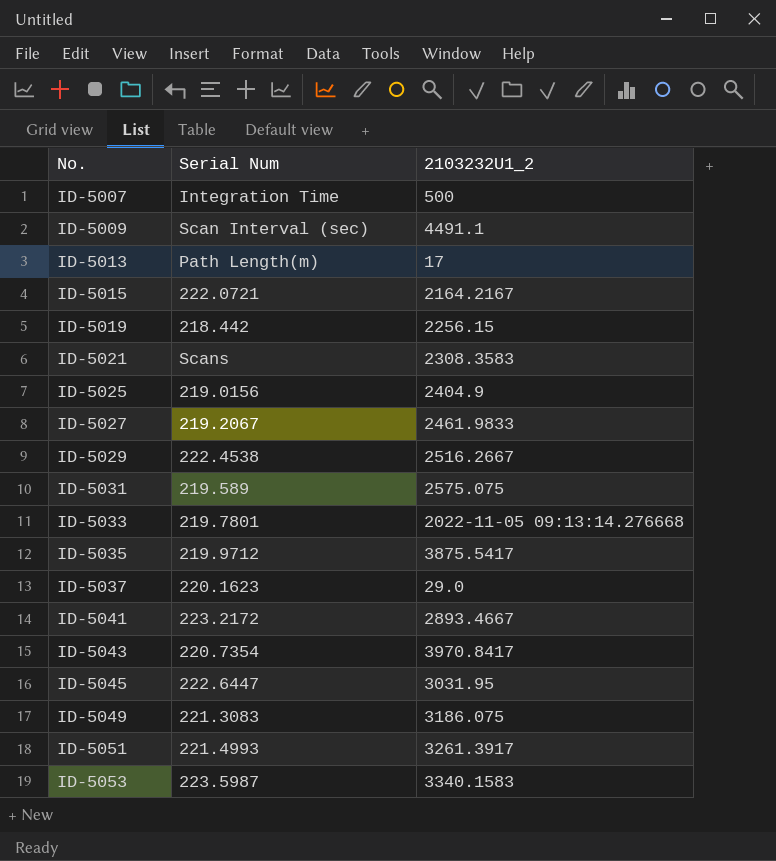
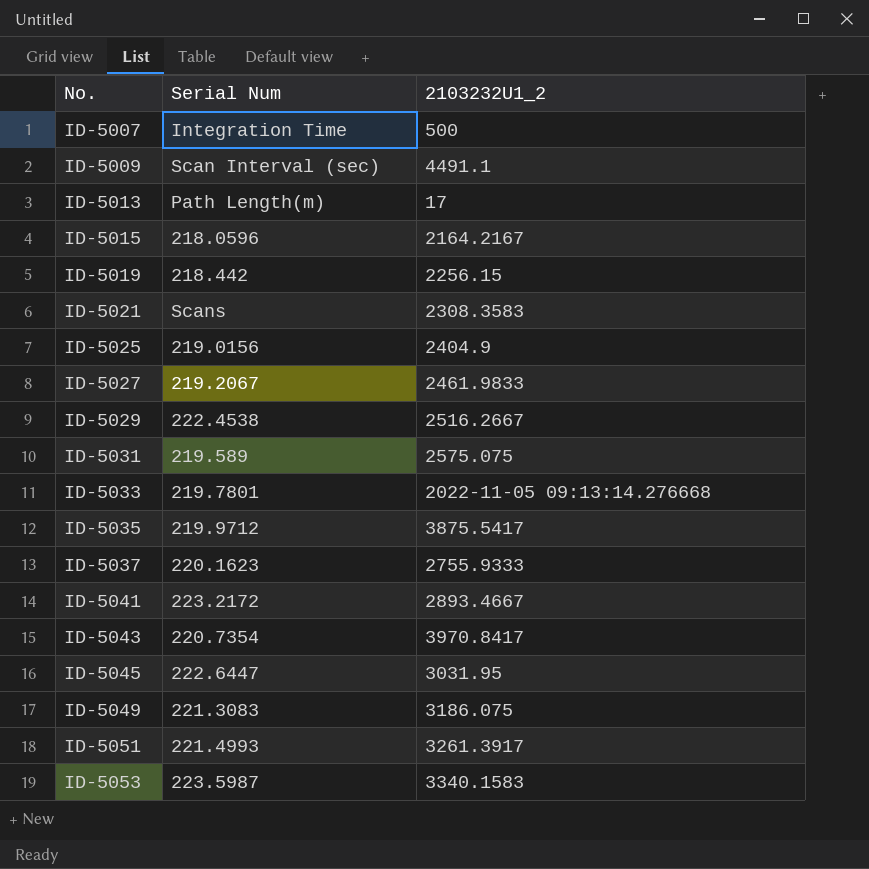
ID-5015 | Serial Num: 222.0721 -> 218.0596
ID-5037 | 2103232U1_2: 29.0 -> 2755.9333

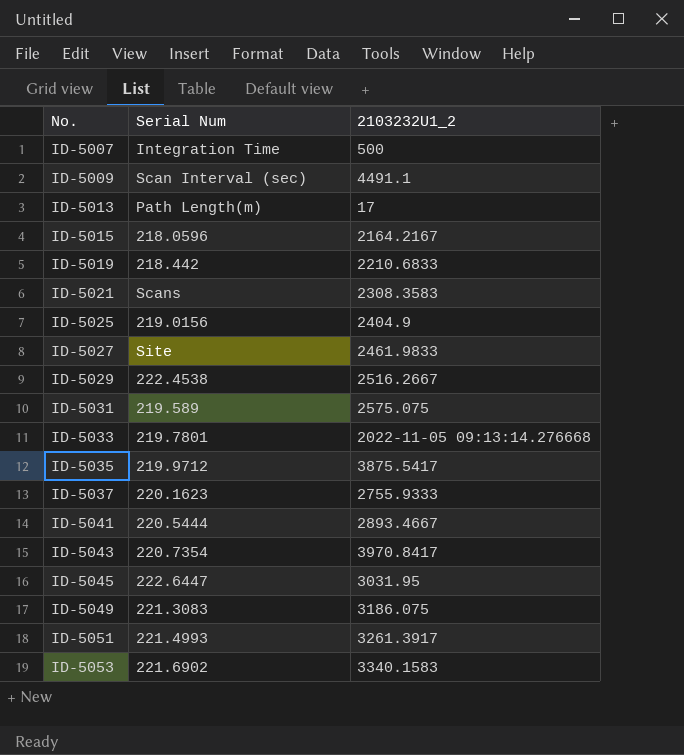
ID-5019 | 2103232U1_2: 2256.15 -> 2210.6833
ID-5027 | Serial Num: 219.2067 -> Site
ID-5041 | Serial Num: 223.2172 -> 220.5444
ID-5053 | Serial Num: 223.5987 -> 221.6902

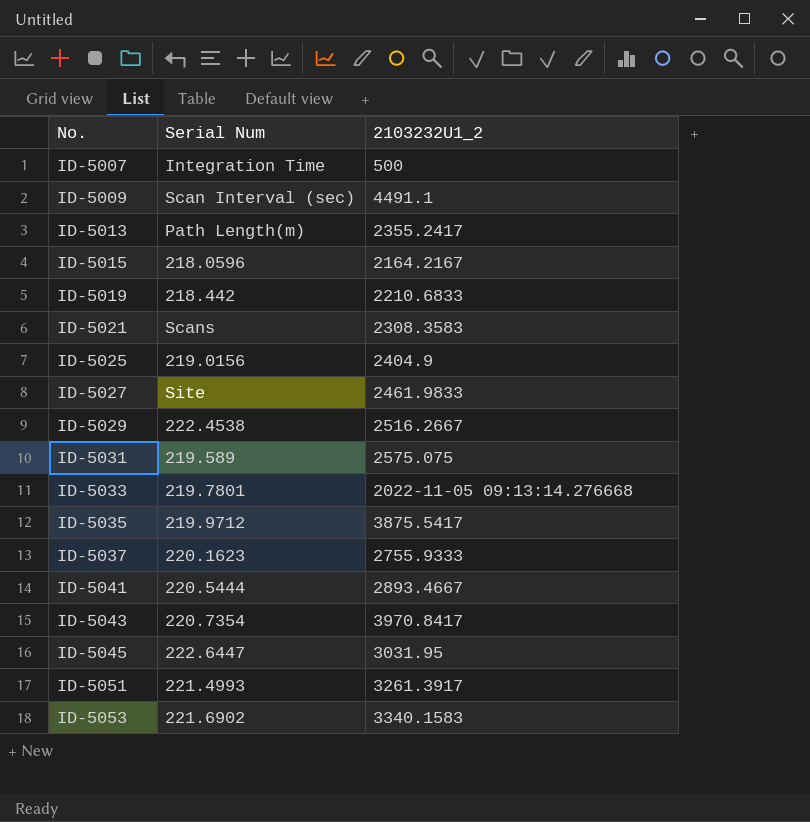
row ID-5049: 221.3083 | 3186.075 -> none
ID-5013 | 2103232U1_2: 17 -> 2355.2417

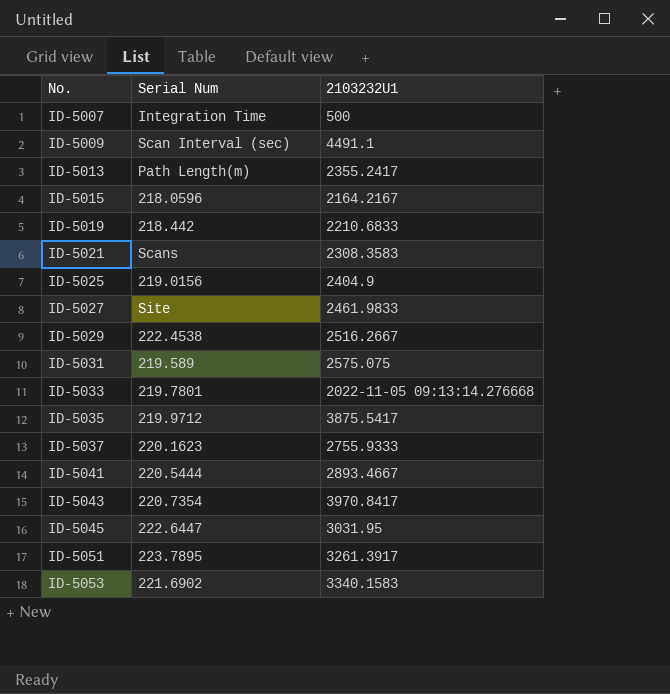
column name: 2103232U1_2 -> 2103232U1
ID-5051 | Serial Num: 221.4993 -> 223.7895

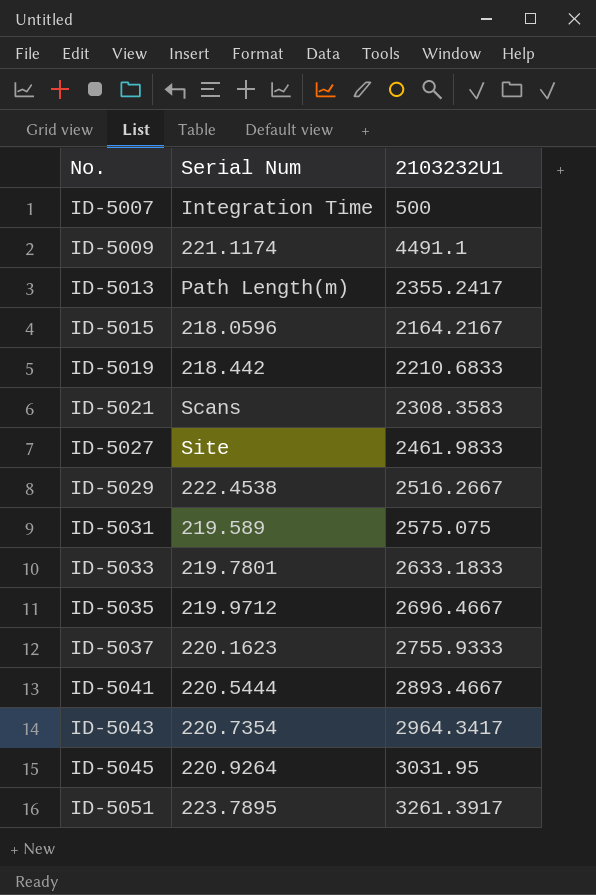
row ID-5025: 219.0156 | 2404.9 -> none
row ID-5053: 221.6902 | 3340.1583 -> none
ID-5009 | Serial Num: Scan Interval (sec) -> 221.1174
ID-5033 | 2103232U1: 2022-11-05 09:13:14.276668 -> 2633.1833
ID-5035 | 2103232U1: 3875.5417 -> 2696.4667
ID-5043 | 2103232U1: 3970.8417 -> 2964.3417
ID-5045 | Serial Num: 222.6447 -> 220.9264

